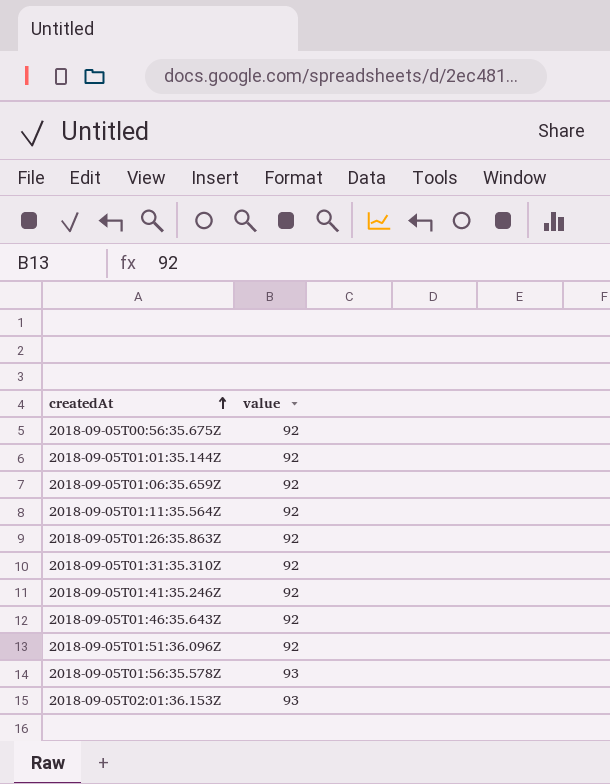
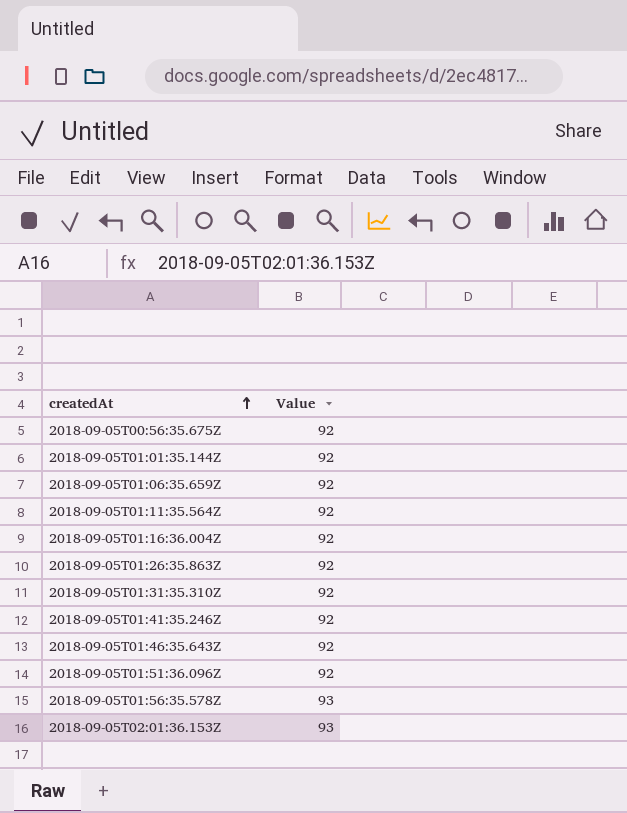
column name: value -> Value
row 2018-09-05T01:16:36.004Z: none -> 92

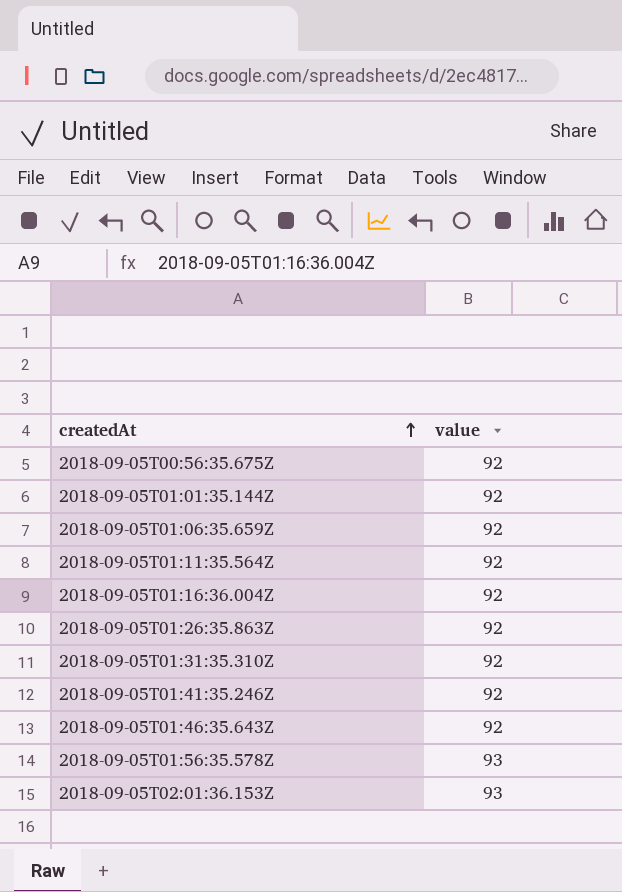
column name: Value -> value
row 2018-09-05T01:51:36.096Z: 92 -> none

